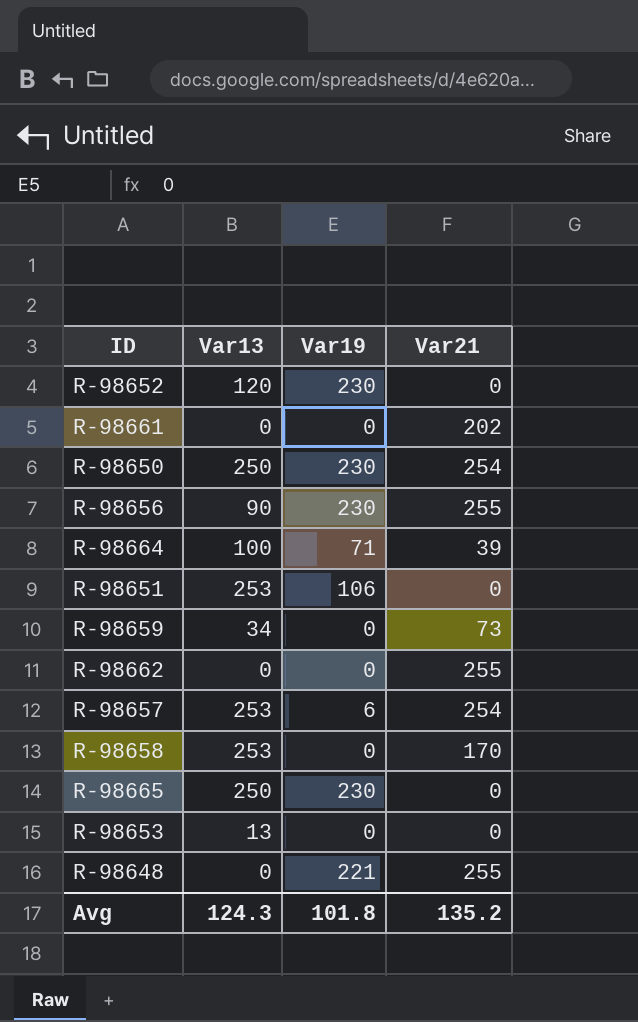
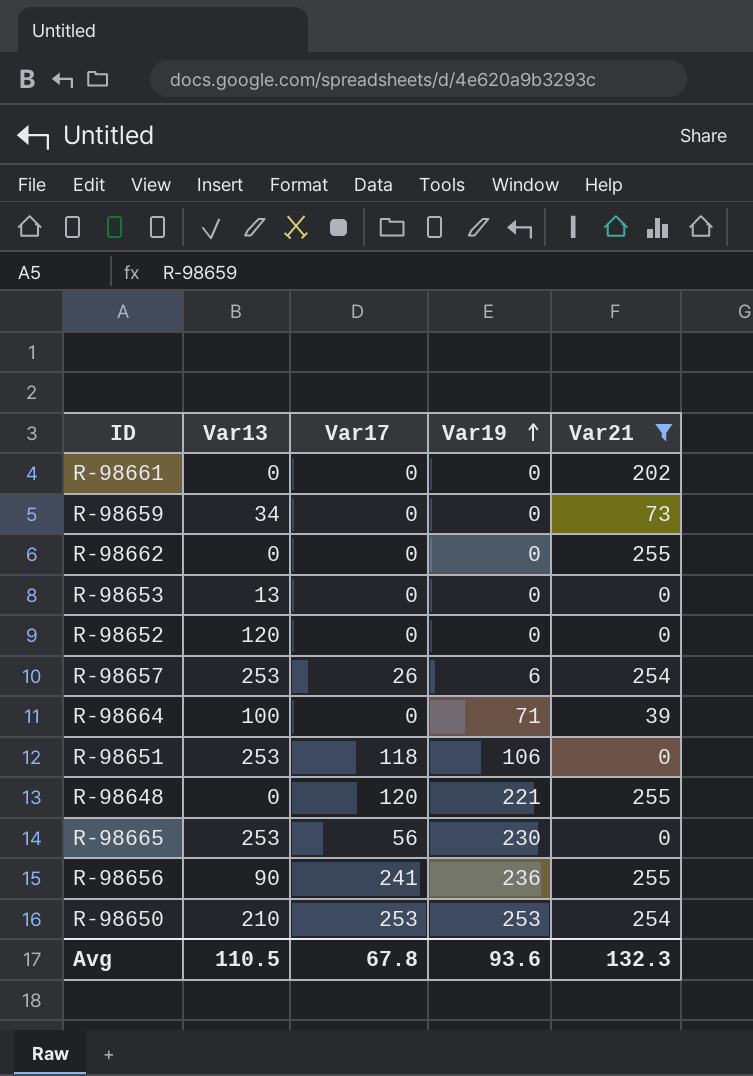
filter: none -> Var21 != 170
row order: none -> Var19 ascending
column Var17 | position: none -> 3
R-98652 | Var19: 230 -> 0
R-98665 | Var13: 250 -> 253
R-98656 | Var19: 230 -> 236
R-98650 | Var13: 250 -> 210
R-98650 | Var19: 230 -> 253
Avg | Var13: 124.3 -> 110.5
Avg | Var19: 101.8 -> 93.6
Avg | Var21: 135.2 -> 132.3

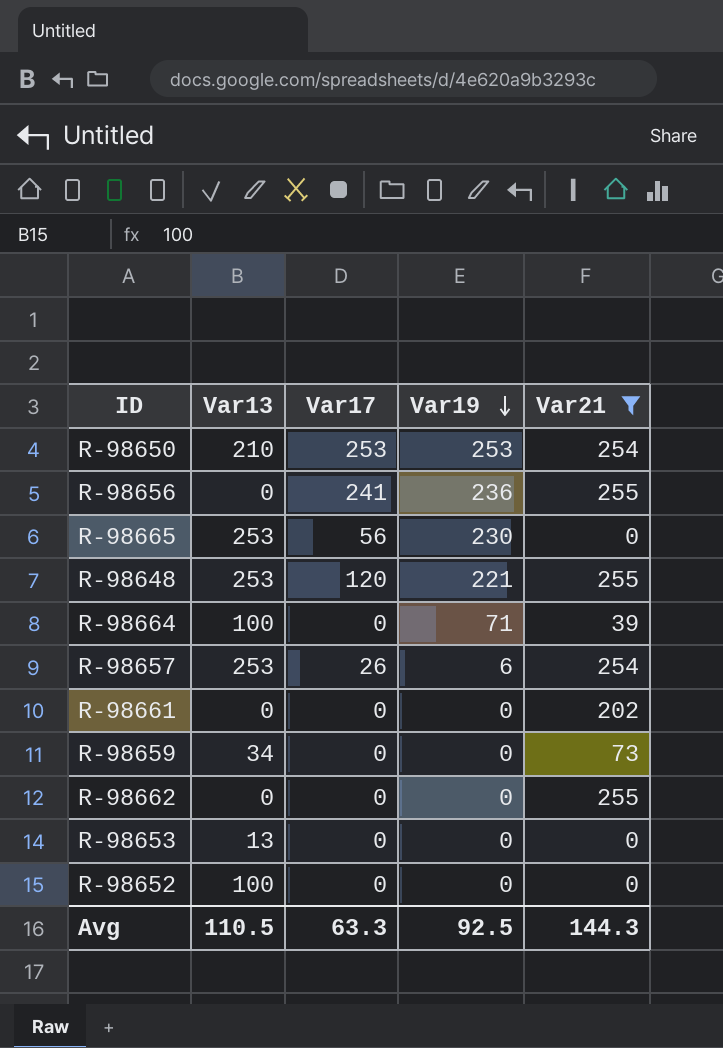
row order: Var19 ascending -> Var19 descending
row R-98651: 253 | 118 | 106 | 0 -> none
R-98656 | Var13: 90 -> 0
R-98648 | Var13: 0 -> 253
R-98652 | Var13: 120 -> 100
Avg | Var17: 67.8 -> 63.3
Avg | Var19: 93.6 -> 92.5
Avg | Var21: 132.3 -> 144.3

